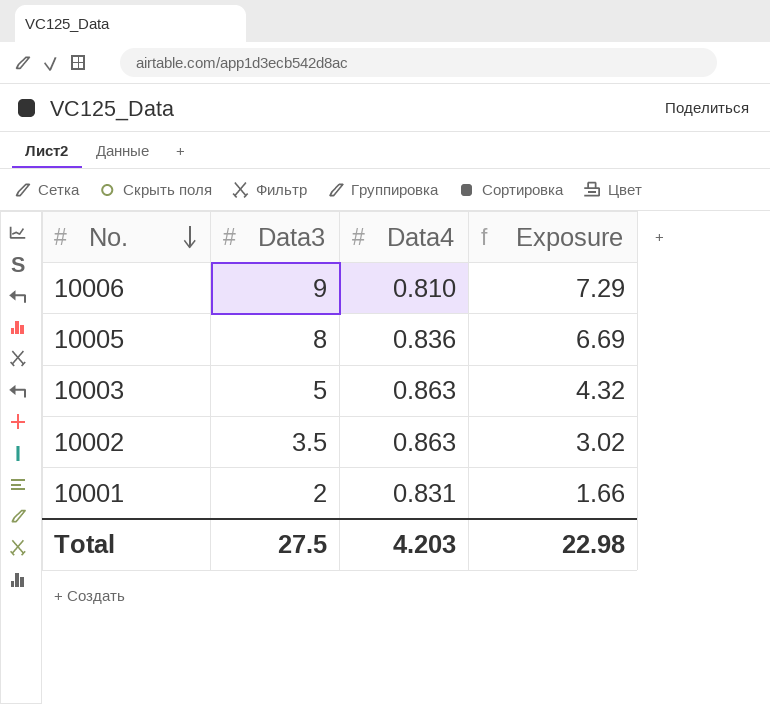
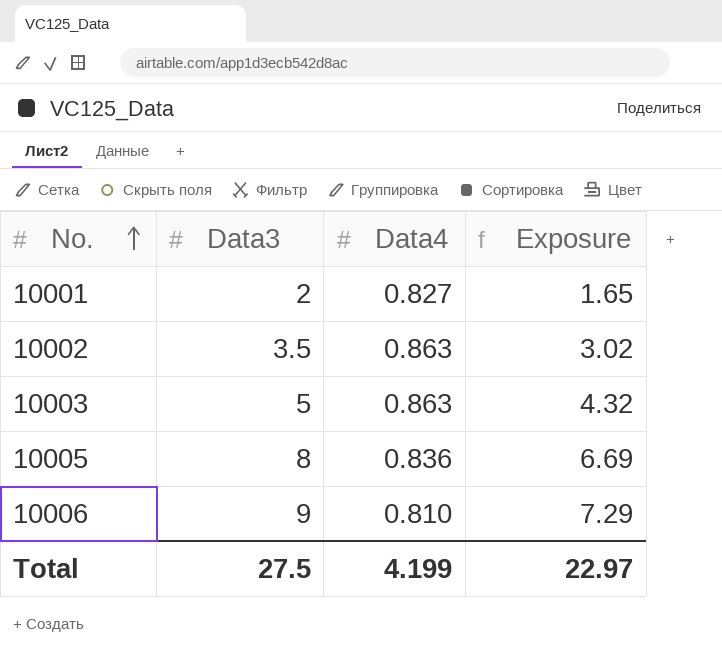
row order: No. descending -> No. ascending
10001 | Data4: 0.831 -> 0.827
10001 | Exposure: 1.66 -> 1.65
Total | Data4: 4.203 -> 4.199
Total | Exposure: 22.98 -> 22.97

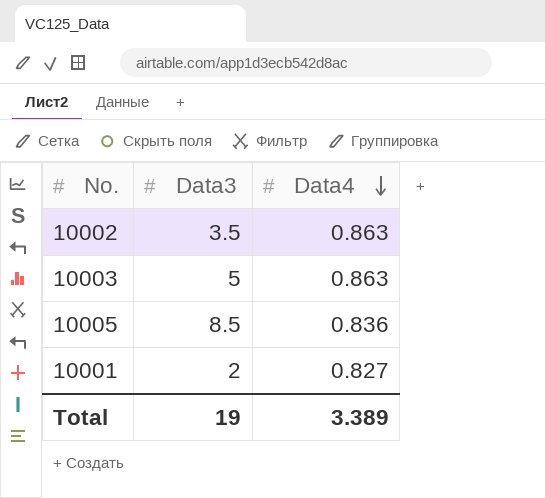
row order: No. ascending -> Data4 descending
column Exposure | formula: [Data3] * [Data4] -> none
row 10006: 9 | 0.810 | 7.29 -> none
10005 | Data3: 8 -> 8.5
Total | Data3: 27.5 -> 19
Total | Data4: 4.199 -> 3.389

